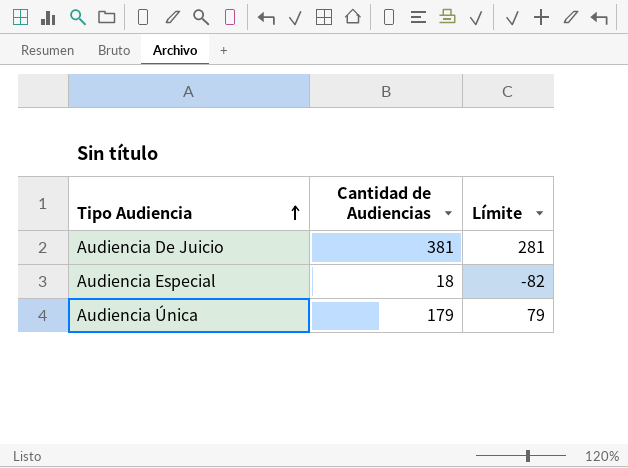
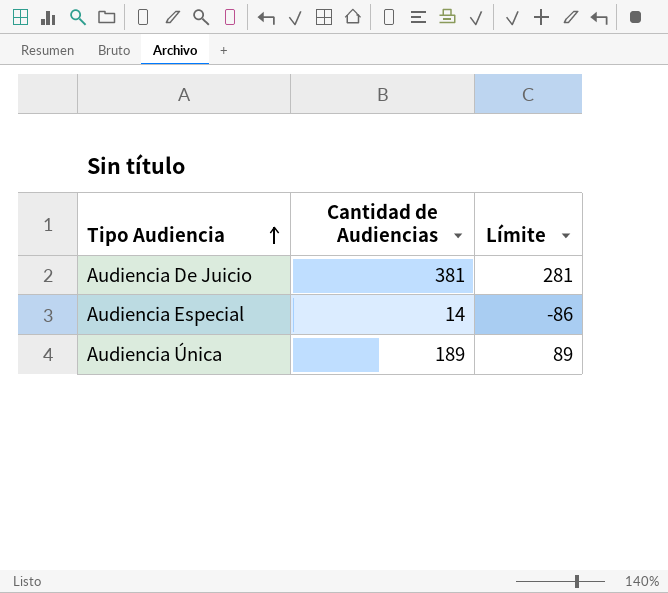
Audiencia Especial | Cantidad de Audiencias: 18 -> 14
Audiencia Especial | Límite: -82 -> -86
Audiencia Única | Cantidad de Audiencias: 179 -> 189
Audiencia Única | Límite: 79 -> 89

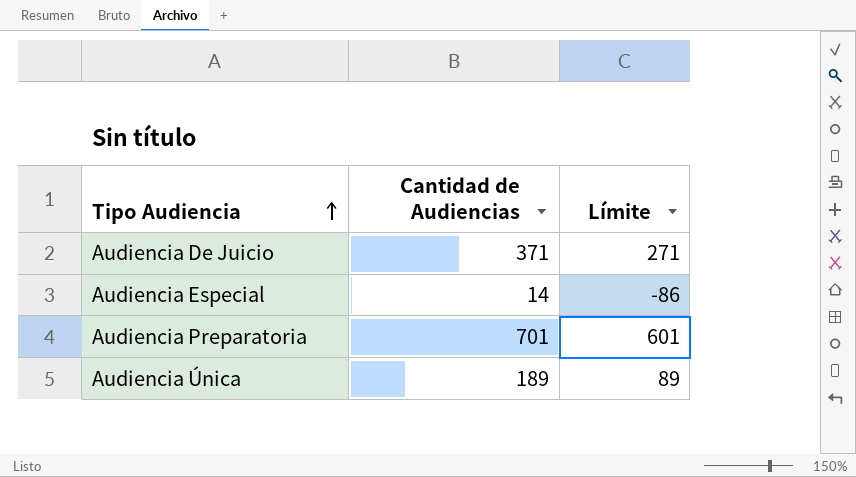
Audiencia De Juicio | Cantidad de Audiencias: 381 -> 371
Audiencia De Juicio | Límite: 281 -> 271
row Audiencia Preparatoria: none -> 701 | 601

